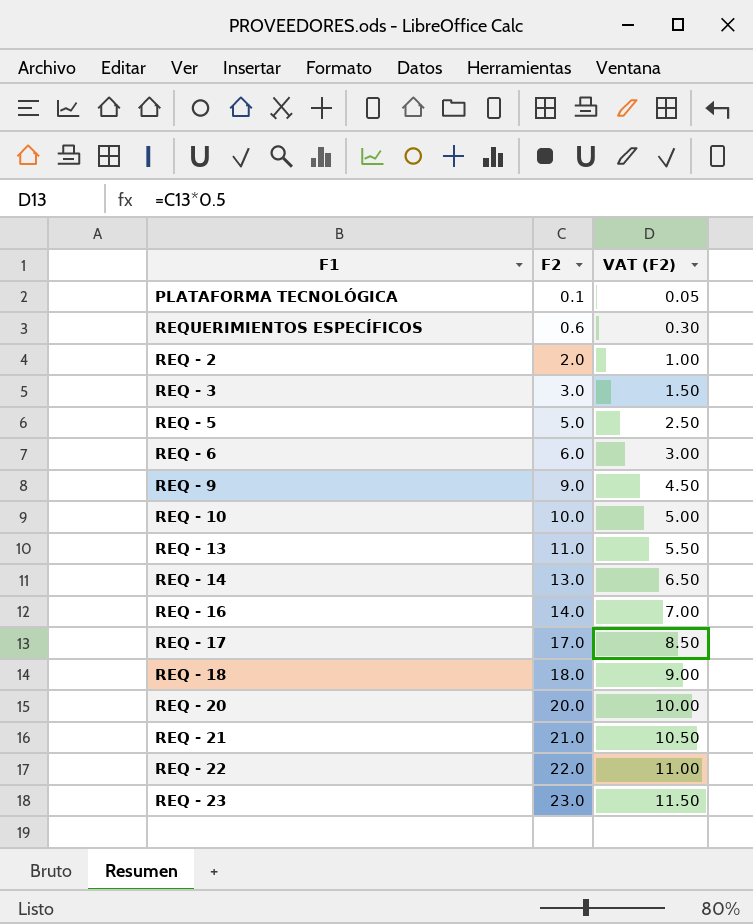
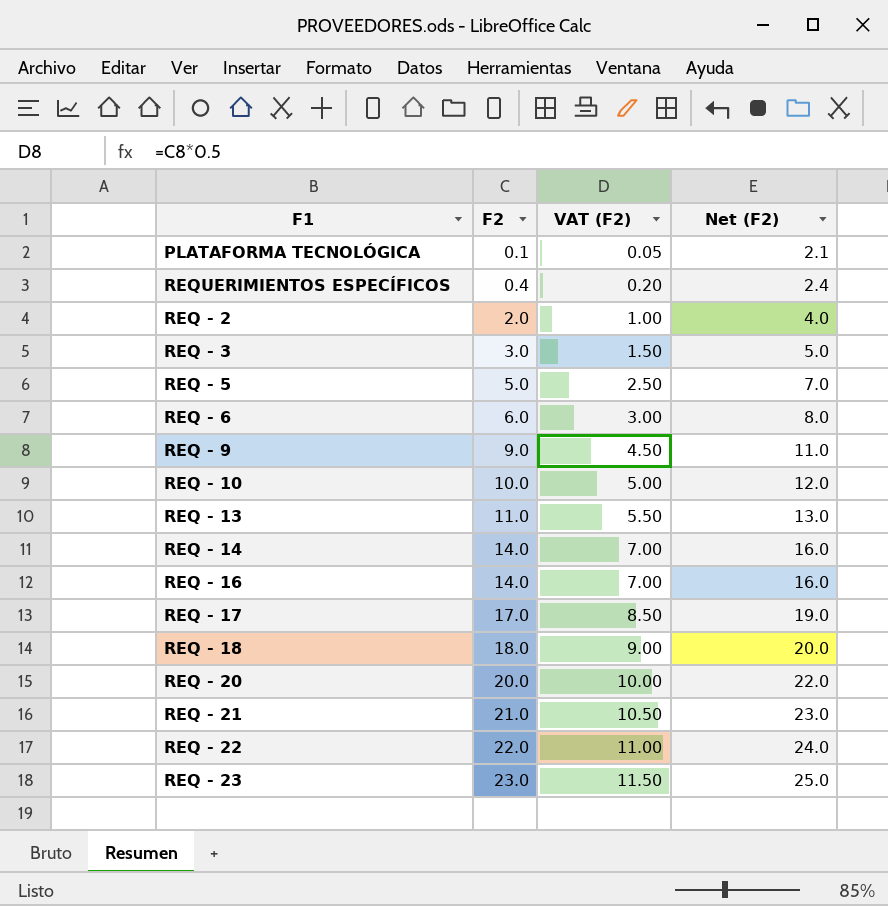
column Net (F2) | formula: none -> [F2] + 2
REQUERIMIENTOS ESPECÍFICOS | F2: 0.6 -> 0.4
REQUERIMIENTOS ESPECÍFICOS | VAT (F2): 0.30 -> 0.20
REQ - 14 | F2: 13.0 -> 14.0
REQ - 14 | VAT (F2): 6.50 -> 7.00

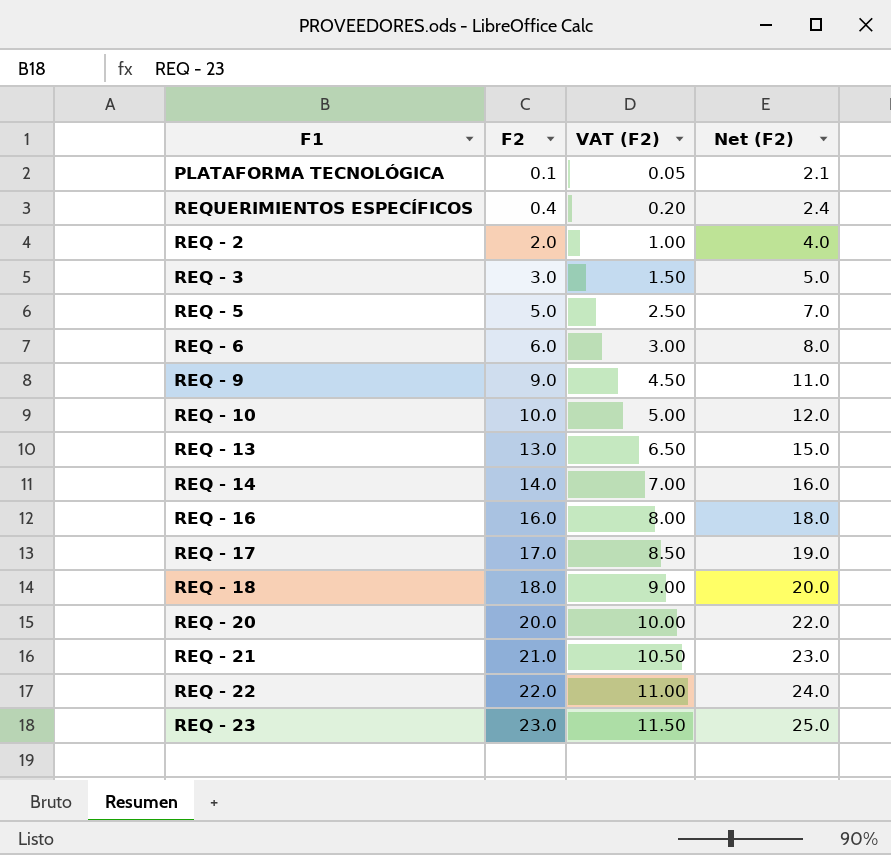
REQ - 13 | F2: 11.0 -> 13.0
REQ - 13 | VAT (F2): 5.50 -> 6.50
REQ - 13 | Net (F2): 13.0 -> 15.0
REQ - 16 | F2: 14.0 -> 16.0
REQ - 16 | VAT (F2): 7.00 -> 8.00
REQ - 16 | Net (F2): 16.0 -> 18.0

